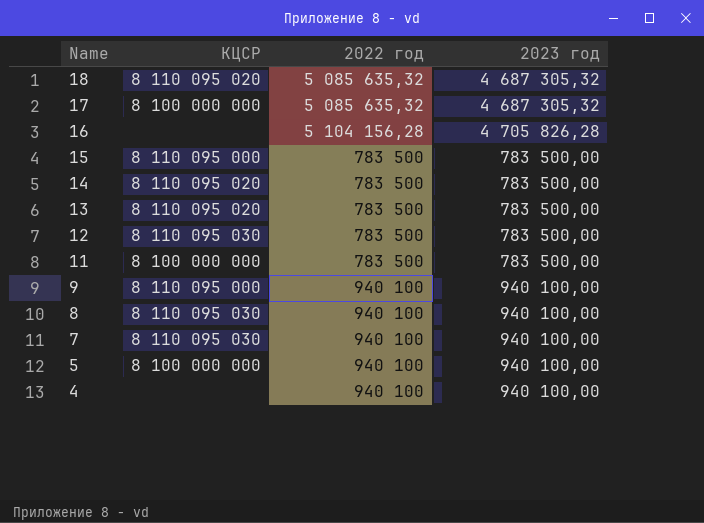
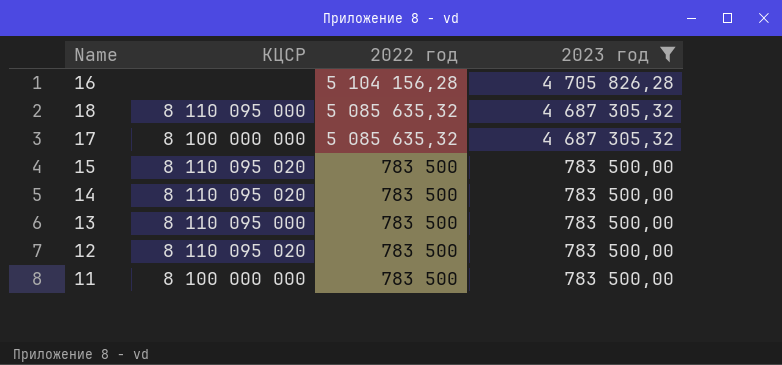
filter: none -> 2023 год != 940 100,00
row order: Name descending -> 2022 год descending
18 | КЦСР: 8 110 095 020 -> 8 110 095 000
15 | КЦСР: 8 110 095 000 -> 8 110 095 020
13 | КЦСР: 8 110 095 020 -> 8 110 095 000
12 | КЦСР: 8 110 095 030 -> 8 110 095 020

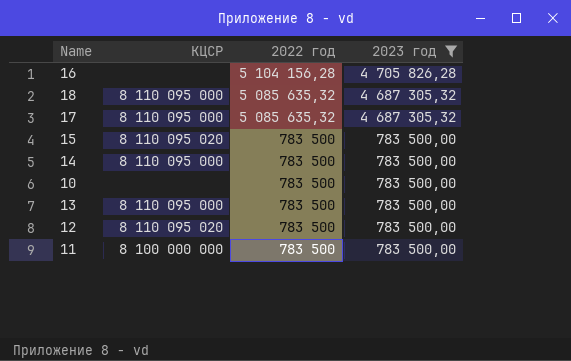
17 | КЦСР: 8 100 000 000 -> 8 110 095 000
14 | КЦСР: 8 110 095 020 -> 8 110 095 000
row 10: none -> none | 783 500 | 783 500,00

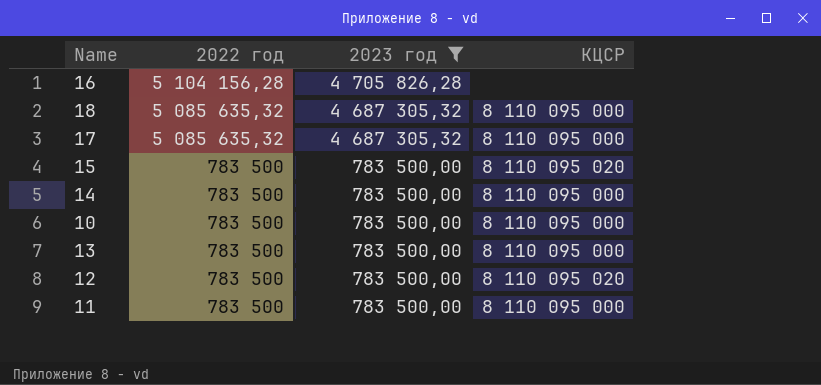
column КЦСР | position: 2 -> 4
10 | КЦСР: none -> 8 110 095 000
11 | КЦСР: 8 100 000 000 -> 8 110 095 000

